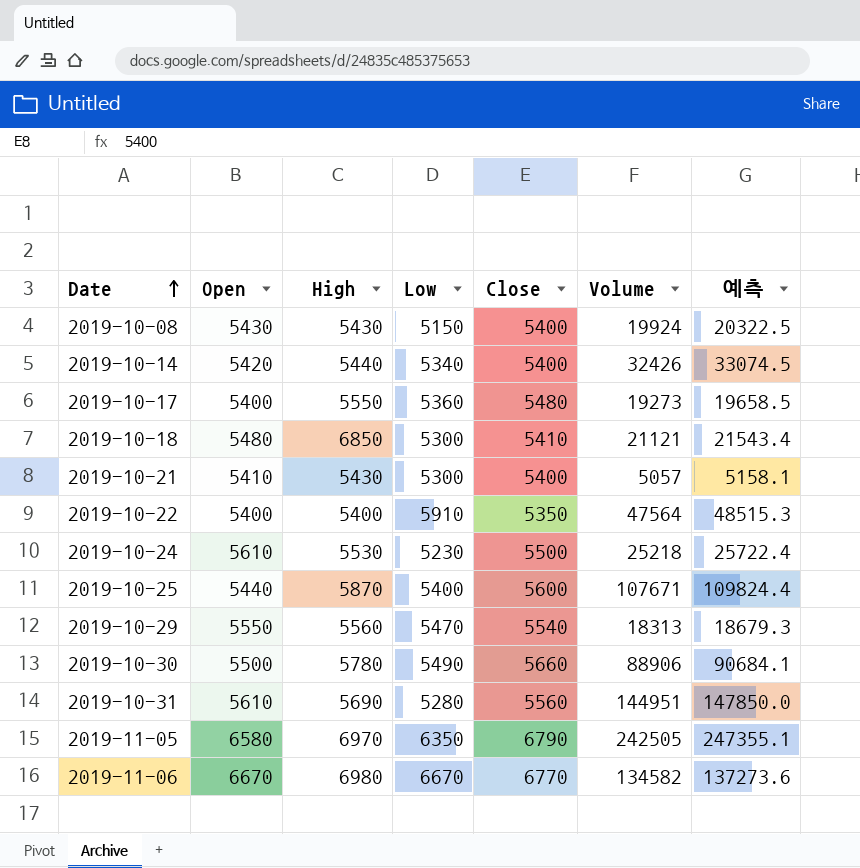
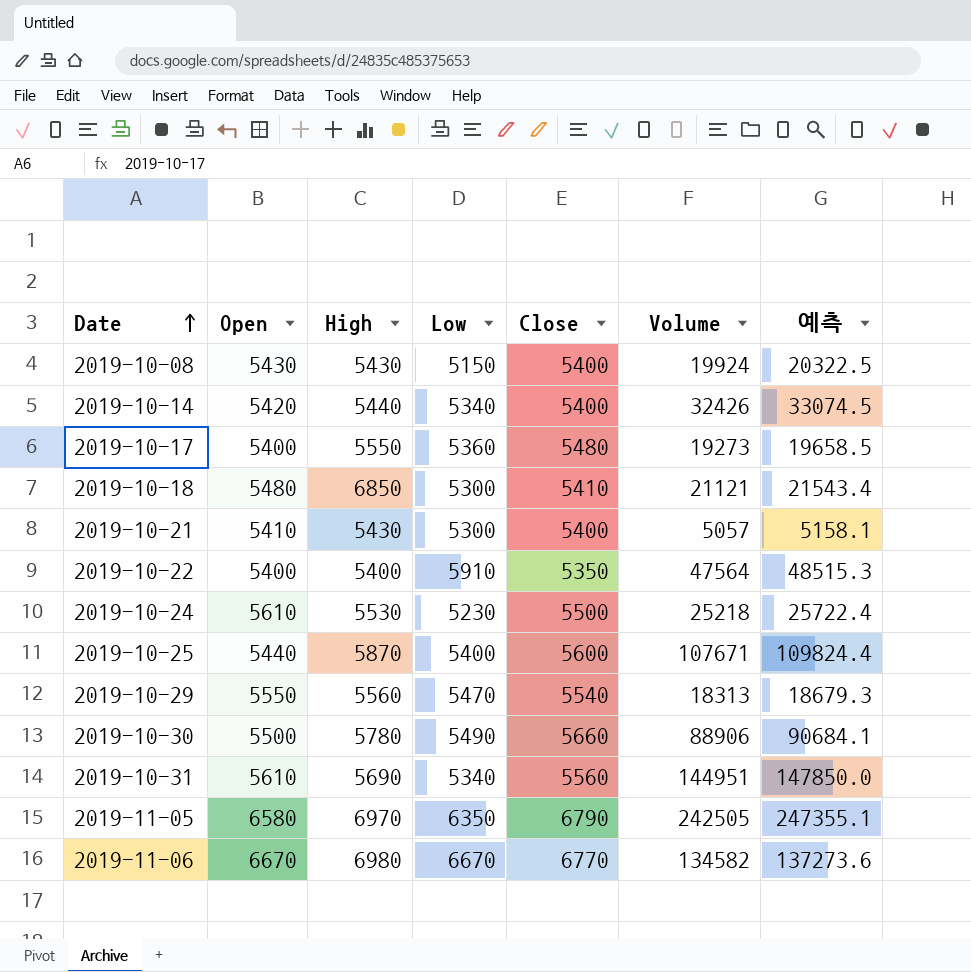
2019-10-31 | Low: 5280 -> 5340

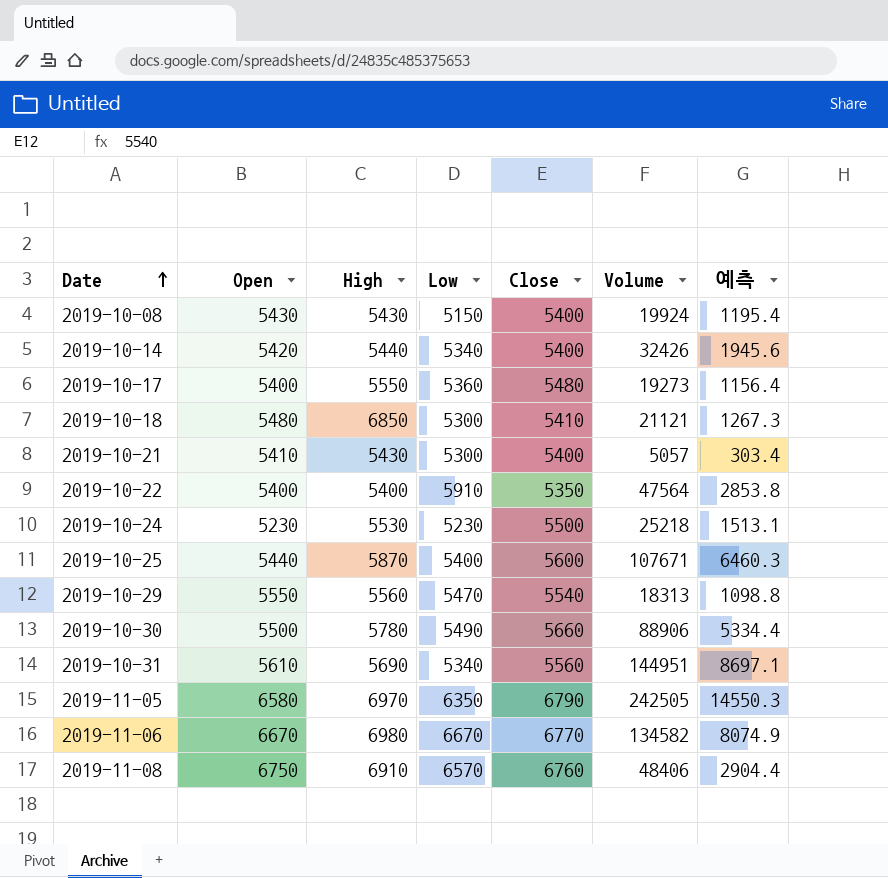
column 예측 | formula: [Volume] * 1.02 -> [Volume] * 0.06
2019-10-24 | Open: 5610 -> 5230
row 2019-11-08: none -> 6750 | 6910 | 6570 | 6760 | 48406 | 2904.4

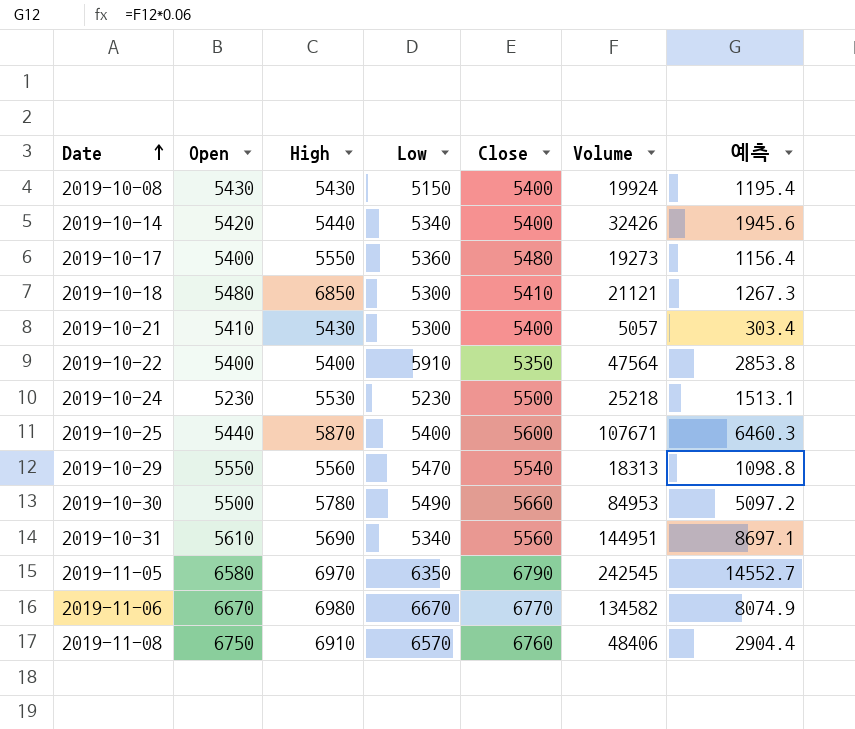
2019-10-30 | Volume: 88906 -> 84953
2019-10-30 | 예측: 5334.4 -> 5097.2
2019-11-05 | Volume: 242505 -> 242545
2019-11-05 | 예측: 14550.3 -> 14552.7

